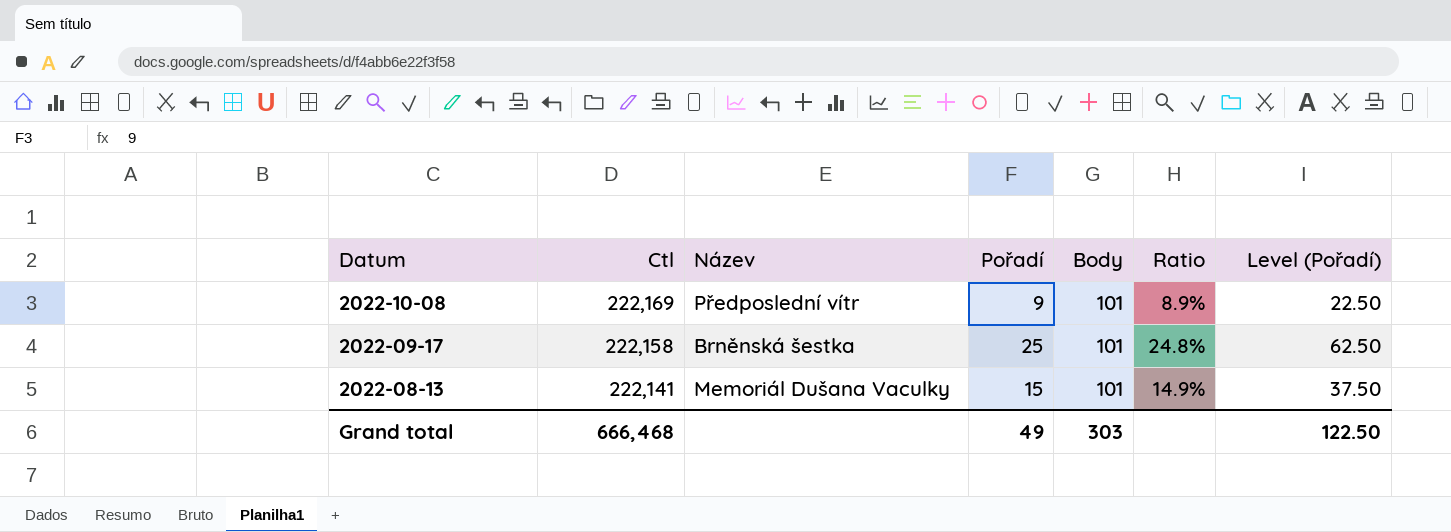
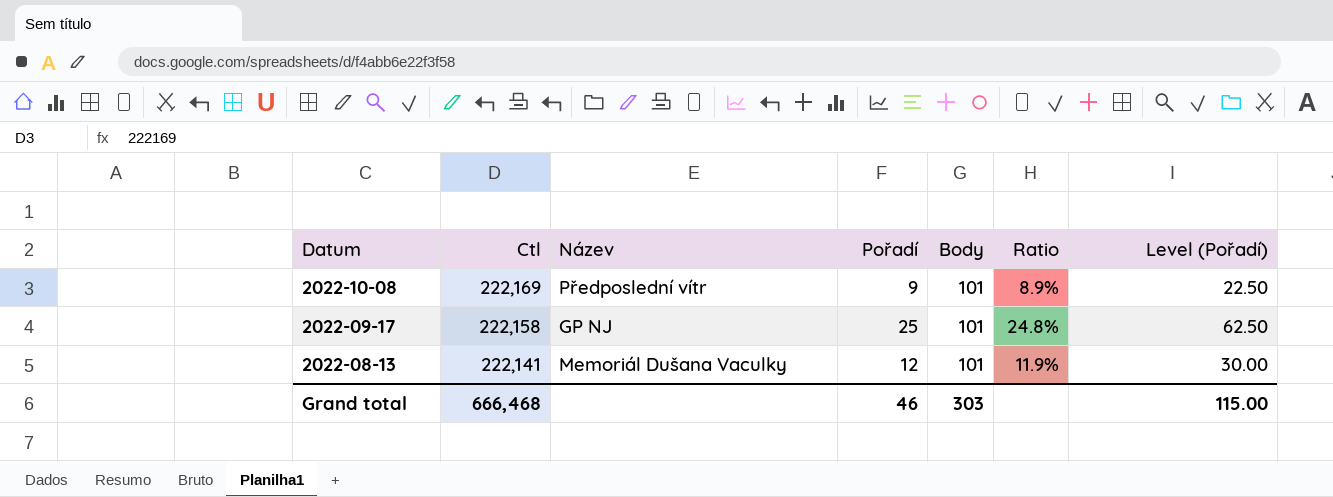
2022-09-17 | Název: Brněnská šestka -> GP NJ
2022-08-13 | Pořadí: 15 -> 12
2022-08-13 | Ratio: 14.9% -> 11.9%
2022-08-13 | Level (Pořadí): 37.50 -> 30.00
Grand total | Pořadí: 49 -> 46
Grand total | Level (Pořadí): 122.50 -> 115.00

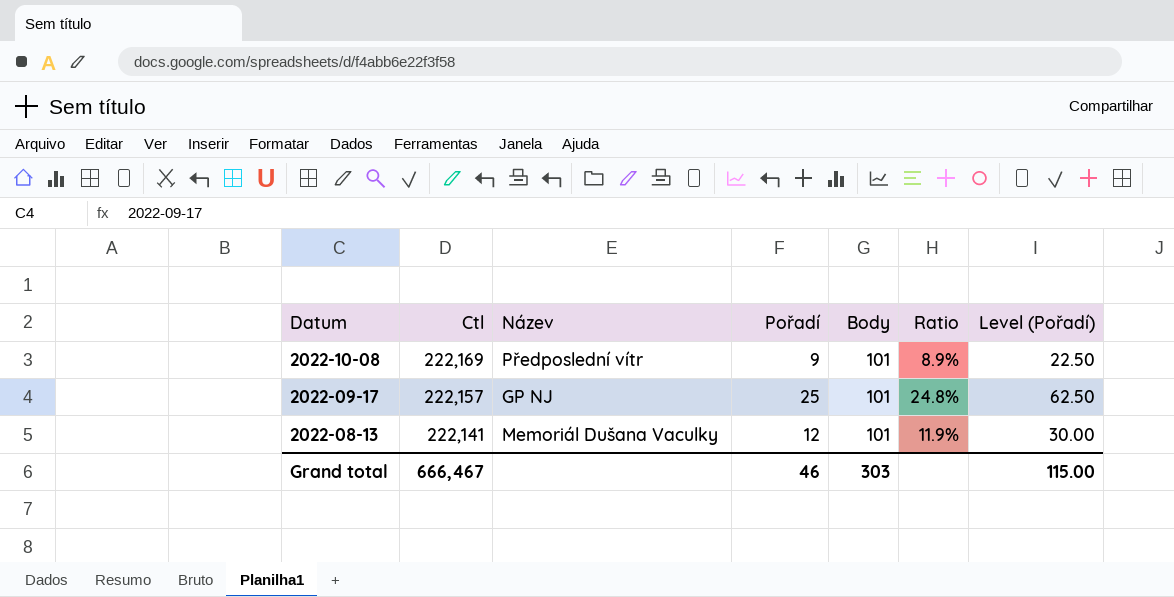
2022-09-17 | Ctl: 222,158 -> 222,157
Grand total | Ctl: 666,468 -> 666,467

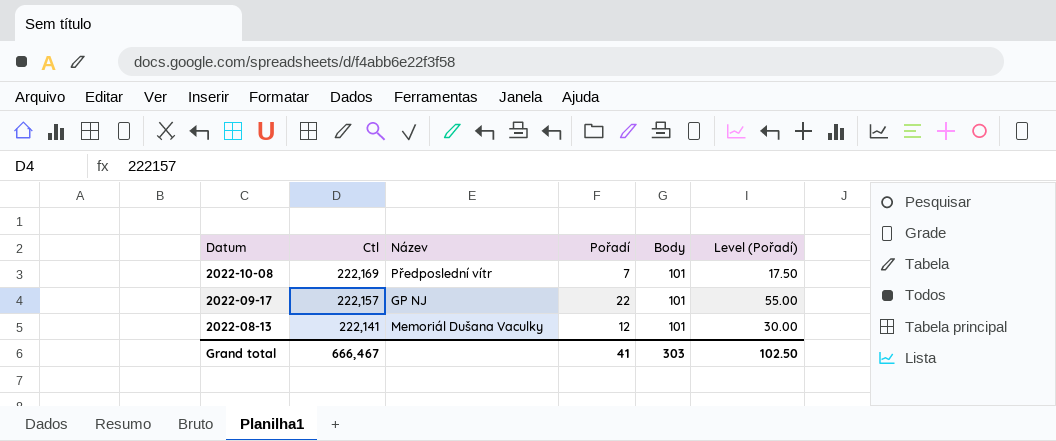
column Ratio | formula: [Pořadí] / [Body] -> none
2022-10-08 | Pořadí: 9 -> 7
2022-10-08 | Level (Pořadí): 22.50 -> 17.50
2022-09-17 | Pořadí: 25 -> 22
2022-09-17 | Level (Pořadí): 62.50 -> 55.00
Grand total | Pořadí: 46 -> 41
Grand total | Level (Pořadí): 115.00 -> 102.50

